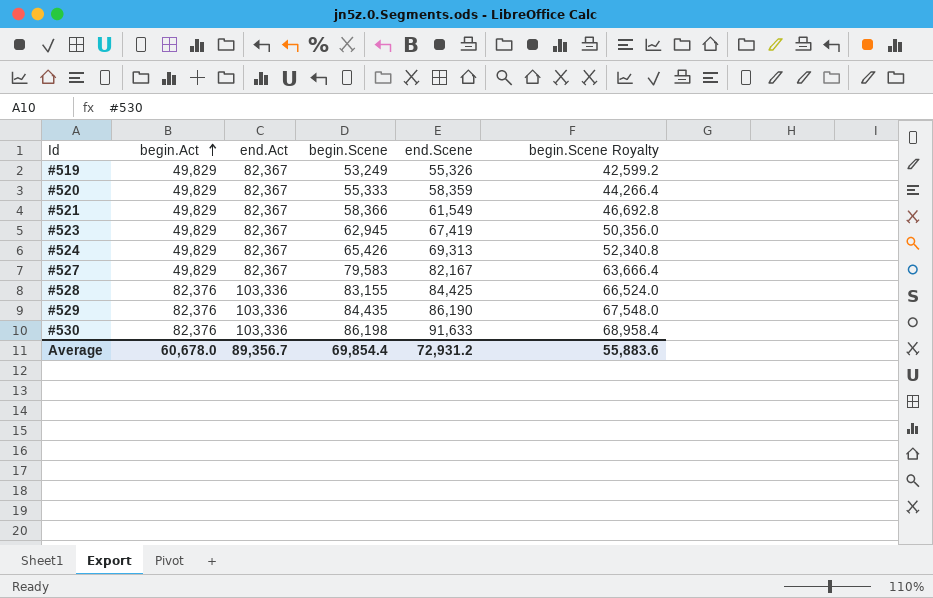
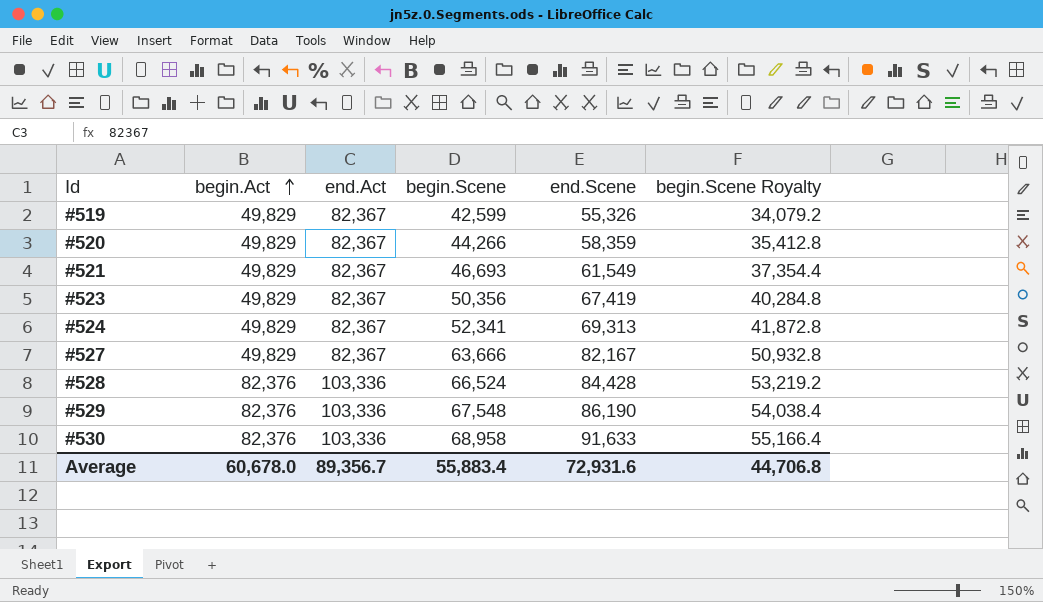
#519 | begin.Scene: 53,249 -> 42,599
#519 | begin.Scene Royalty: 42,599.2 -> 34,079.2
#520 | begin.Scene: 55,333 -> 44,266
#520 | begin.Scene Royalty: 44,266.4 -> 35,412.8
#521 | begin.Scene: 58,366 -> 46,693
#521 | begin.Scene Royalty: 46,692.8 -> 37,354.4
#523 | begin.Scene: 62,945 -> 50,356
#523 | begin.Scene Royalty: 50,356.0 -> 40,284.8
#524 | begin.Scene: 65,426 -> 52,341
#524 | begin.Scene Royalty: 52,340.8 -> 41,872.8
#527 | begin.Scene: 79,583 -> 63,666
#527 | begin.Scene Royalty: 63,666.4 -> 50,932.8
#528 | begin.Scene: 83,155 -> 66,524
#528 | end.Scene: 84,425 -> 84,428
#528 | begin.Scene Royalty: 66,524.0 -> 53,219.2
#529 | begin.Scene: 84,435 -> 67,548
#529 | begin.Scene Royalty: 67,548.0 -> 54,038.4
#530 | begin.Scene: 86,198 -> 68,958
#530 | begin.Scene Royalty: 68,958.4 -> 55,166.4
Average | begin.Scene: 69,854.4 -> 55,883.4
Average | end.Scene: 72,931.2 -> 72,931.6
Average | begin.Scene Royalty: 55,883.6 -> 44,706.8

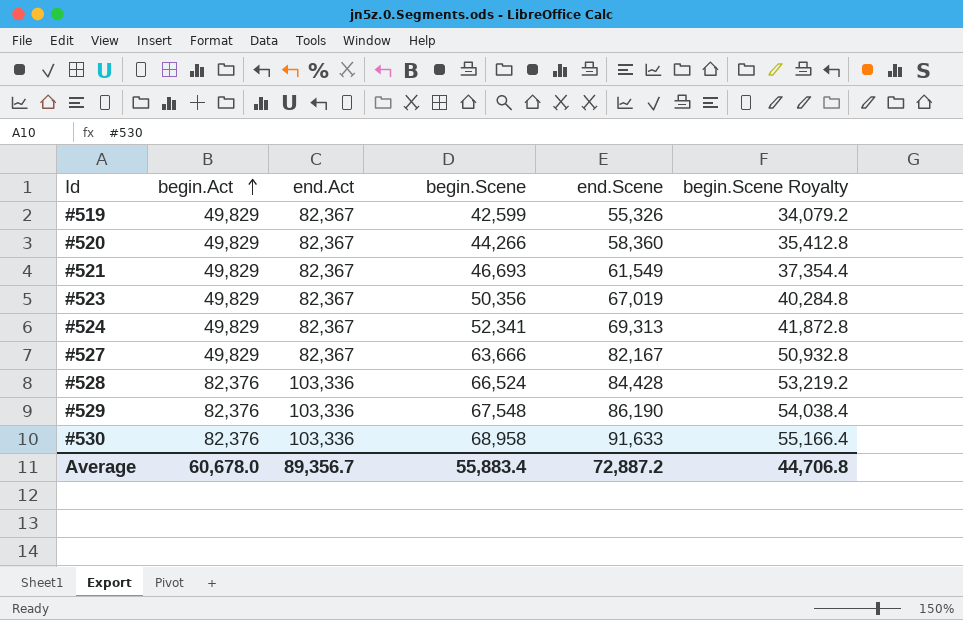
#520 | end.Scene: 58,359 -> 58,360
#523 | end.Scene: 67,419 -> 67,019
Average | end.Scene: 72,931.6 -> 72,887.2

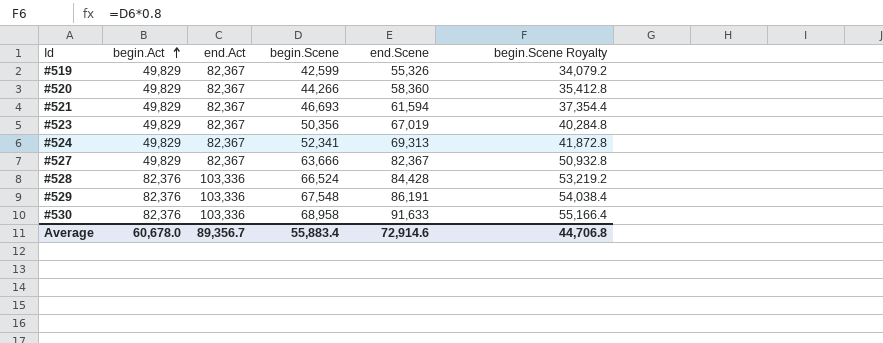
#521 | end.Scene: 61,549 -> 61,594
#527 | end.Scene: 82,167 -> 82,367
#529 | end.Scene: 86,190 -> 86,191
Average | end.Scene: 72,887.2 -> 72,914.6

